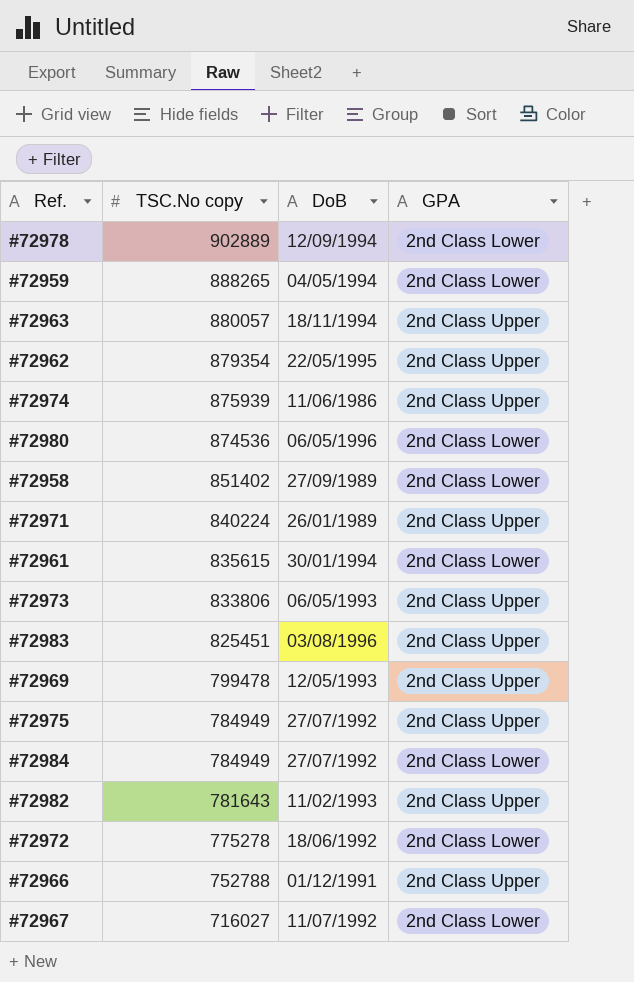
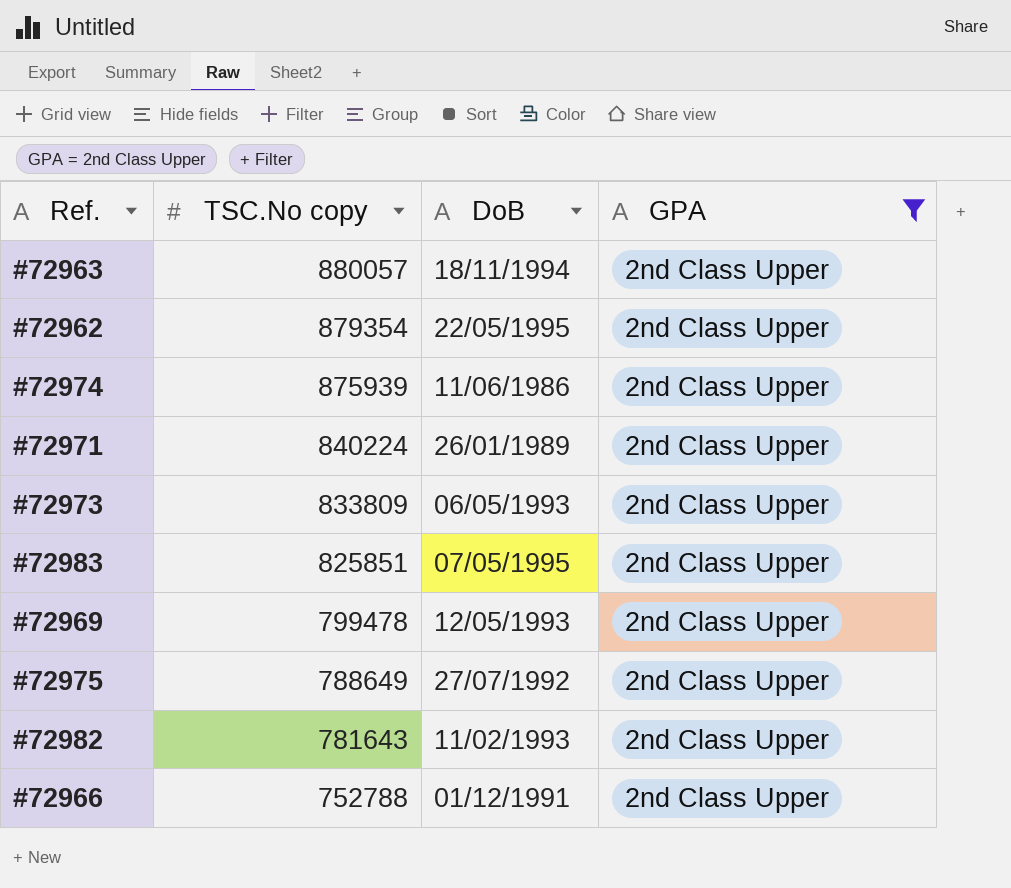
filter: none -> GPA = 2nd Class Upper
#72973 | TSC.No copy: 833806 -> 833809
#72983 | TSC.No copy: 825451 -> 825851
#72983 | DoB: 03/08/1996 -> 07/05/1995
#72975 | TSC.No copy: 784949 -> 788649

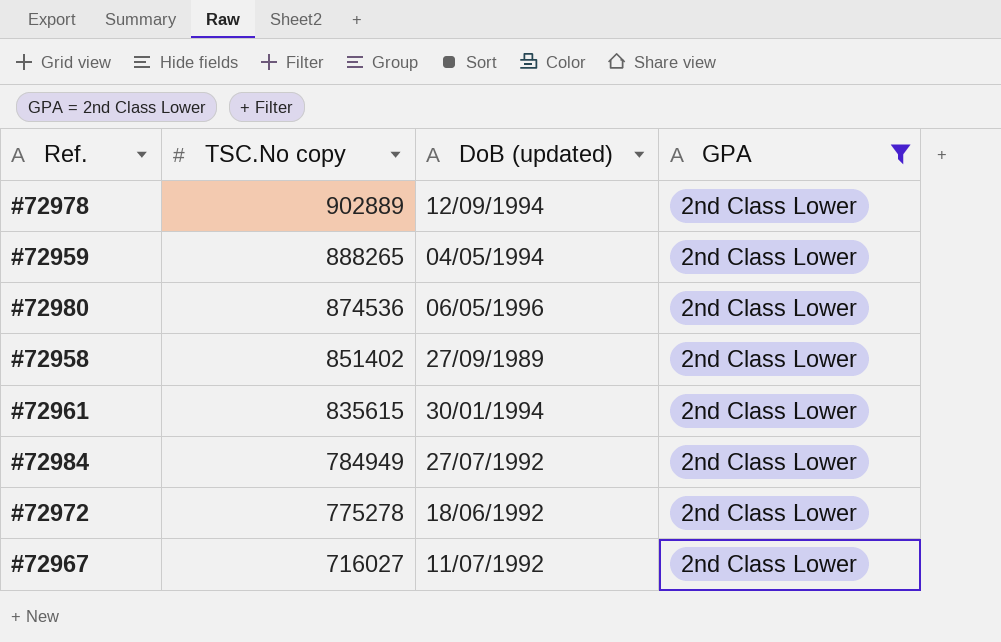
filter: GPA = 2nd Class Upper -> GPA = 2nd Class Lower
column name: DoB -> DoB (updated)

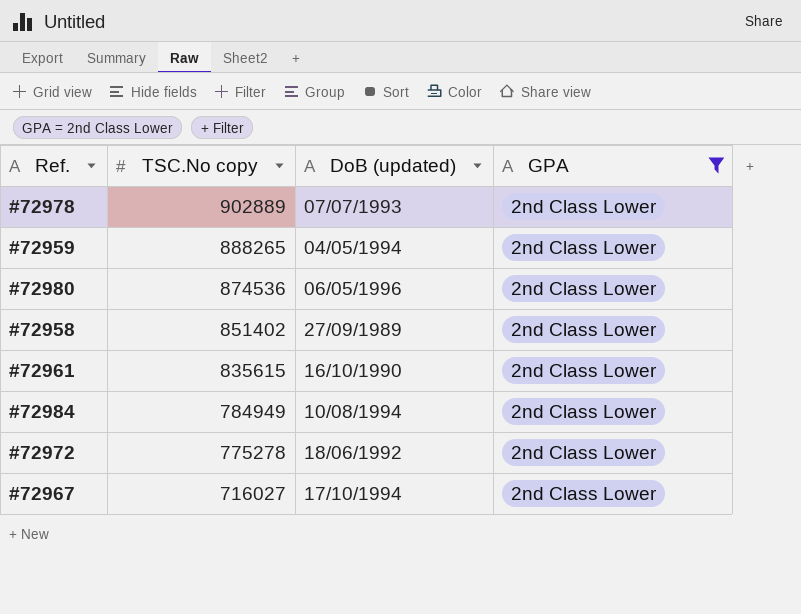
#72978 | DoB (updated): 12/09/1994 -> 07/07/1993
#72961 | DoB (updated): 30/01/1994 -> 16/10/1990
#72984 | DoB (updated): 27/07/1992 -> 10/08/1994
#72967 | DoB (updated): 11/07/1992 -> 17/10/1994

